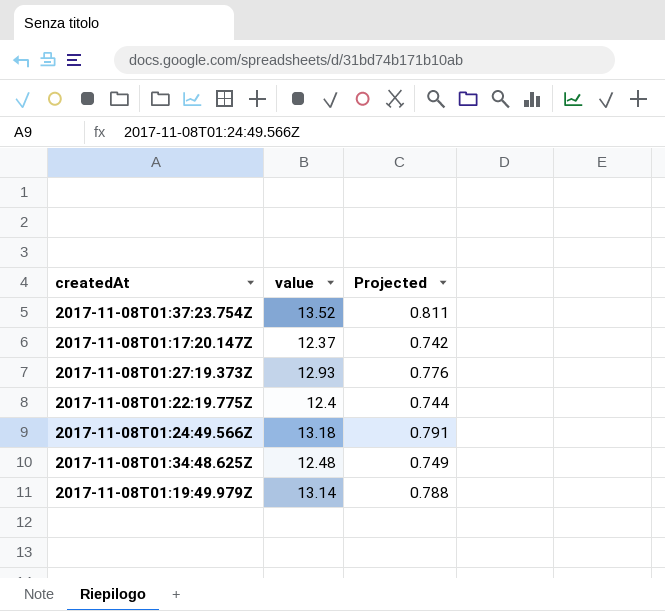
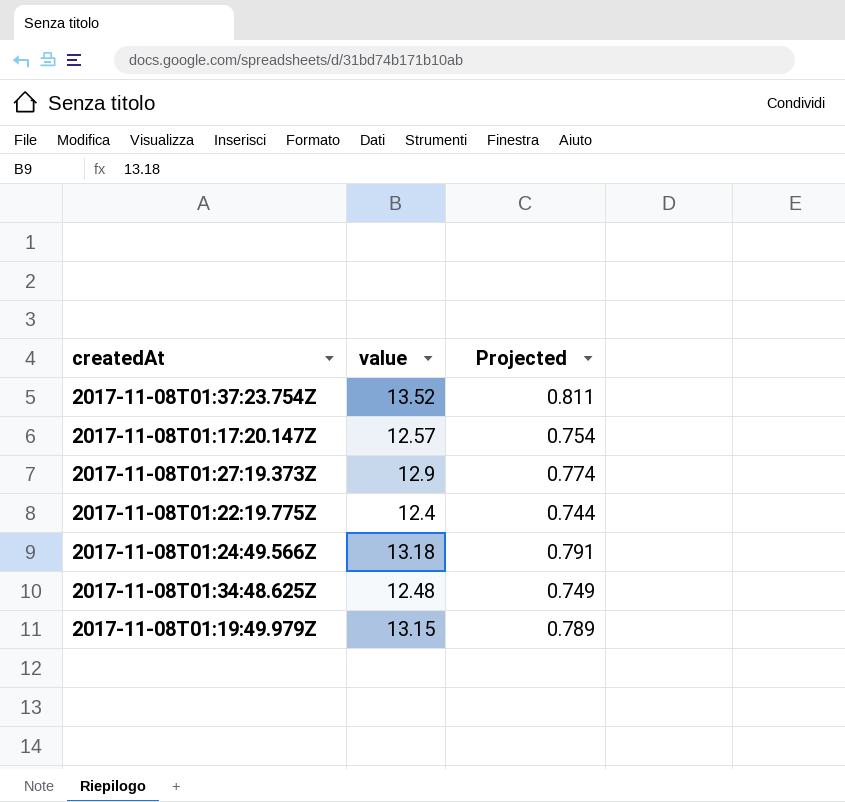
2017-11-08T01:17:20.147Z | value: 12.37 -> 12.57
2017-11-08T01:17:20.147Z | Projected: 0.742 -> 0.754
2017-11-08T01:27:19.373Z | value: 12.93 -> 12.9
2017-11-08T01:27:19.373Z | Projected: 0.776 -> 0.774
2017-11-08T01:19:49.979Z | value: 13.14 -> 13.15
2017-11-08T01:19:49.979Z | Projected: 0.788 -> 0.789

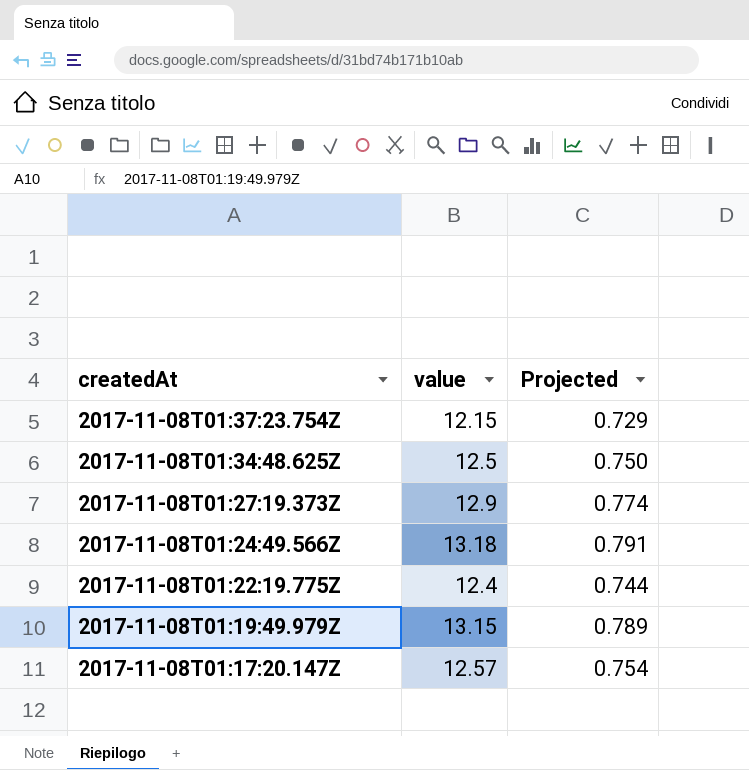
row order: none -> createdAt descending
2017-11-08T01:37:23.754Z | value: 13.52 -> 12.15
2017-11-08T01:37:23.754Z | Projected: 0.811 -> 0.729
2017-11-08T01:34:48.625Z | value: 12.48 -> 12.5
2017-11-08T01:34:48.625Z | Projected: 0.749 -> 0.750

